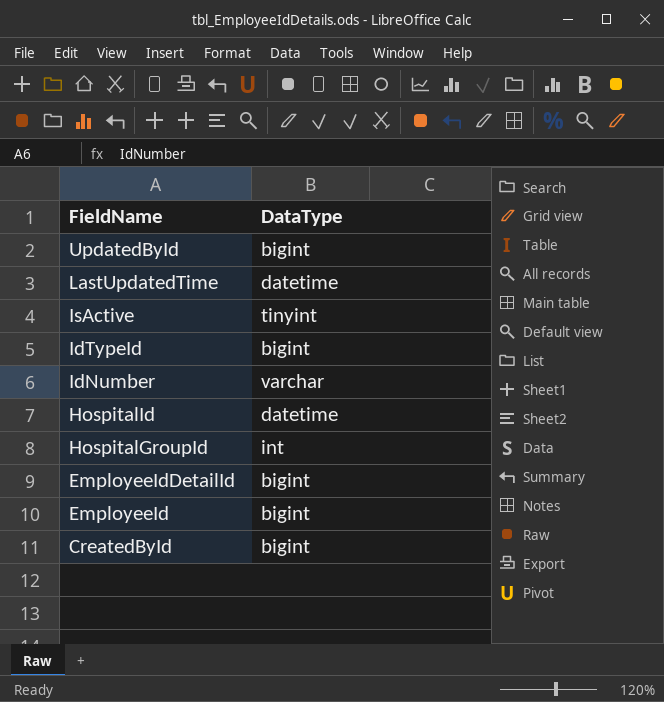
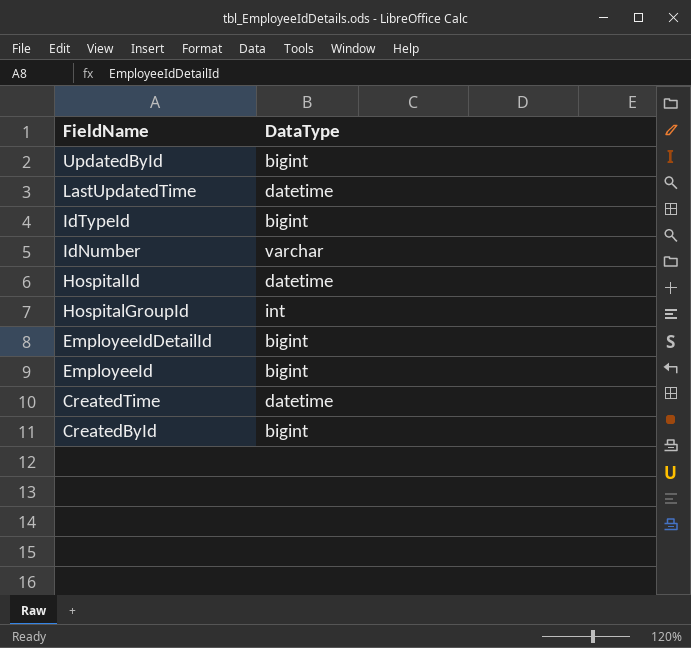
row IsActive: tinyint -> none
row CreatedTime: none -> datetime

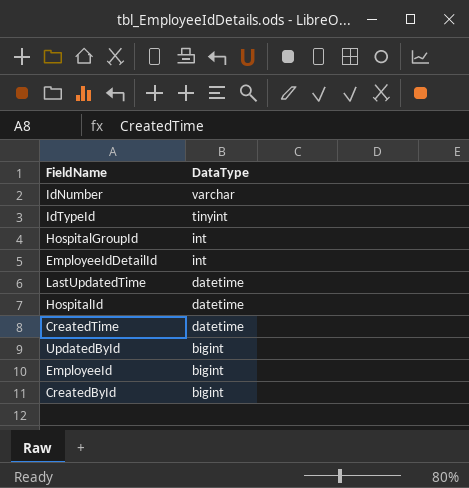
row order: FieldName descending -> DataType descending
IdTypeId | DataType: bigint -> tinyint
EmployeeIdDetailId | DataType: bigint -> int

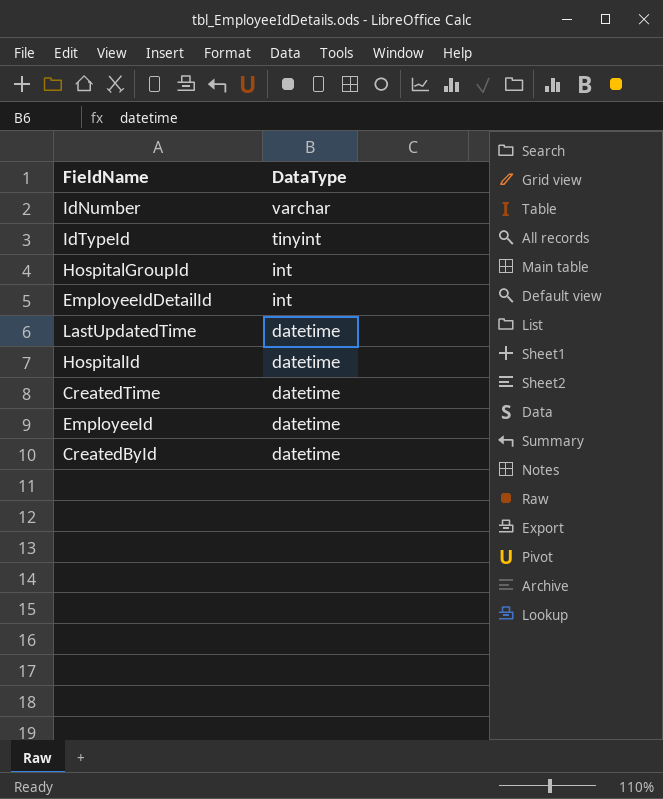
row UpdatedById: bigint -> none
EmployeeId | DataType: bigint -> datetime
CreatedById | DataType: bigint -> datetime

